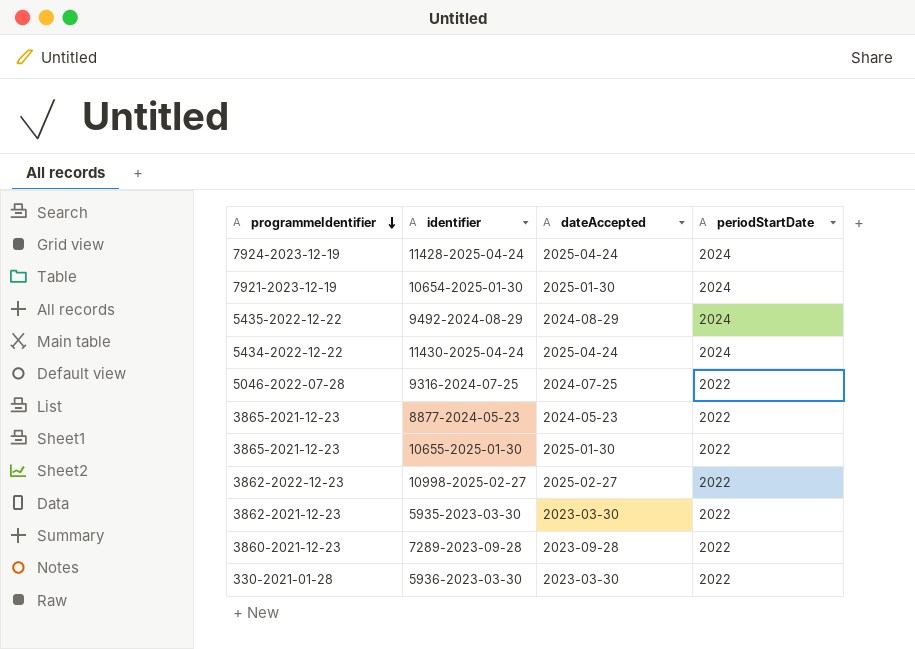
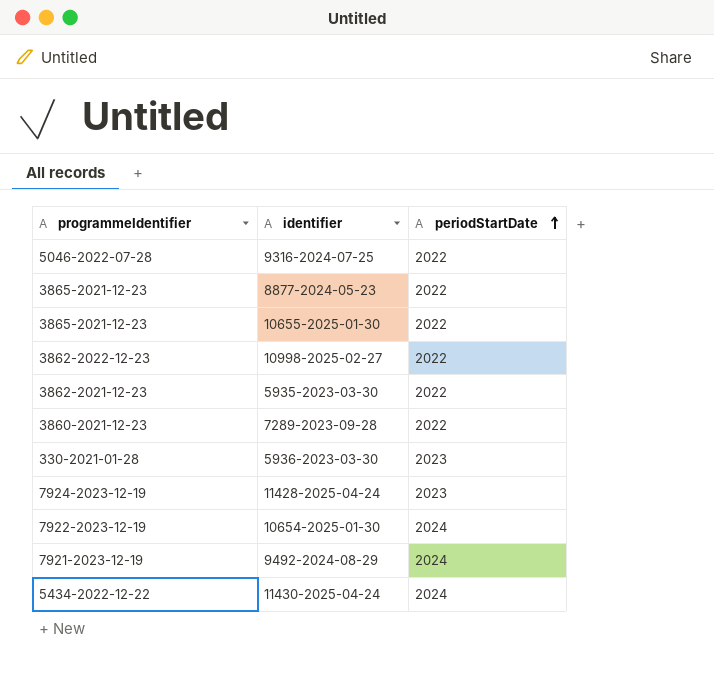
row order: programmeIdentifier descending -> periodStartDate ascending
column dateAccepted | position: 3 -> none
5936-2023-03-30 | periodStartDate: 2022 -> 2023
11428-2025-04-24 | periodStartDate: 2024 -> 2023
10654-2025-01-30 | programmeIdentifier: 7921-2023-12-19 -> 7922-2023-12-19
9492-2024-08-29 | programmeIdentifier: 5435-2022-12-22 -> 7921-2023-12-19

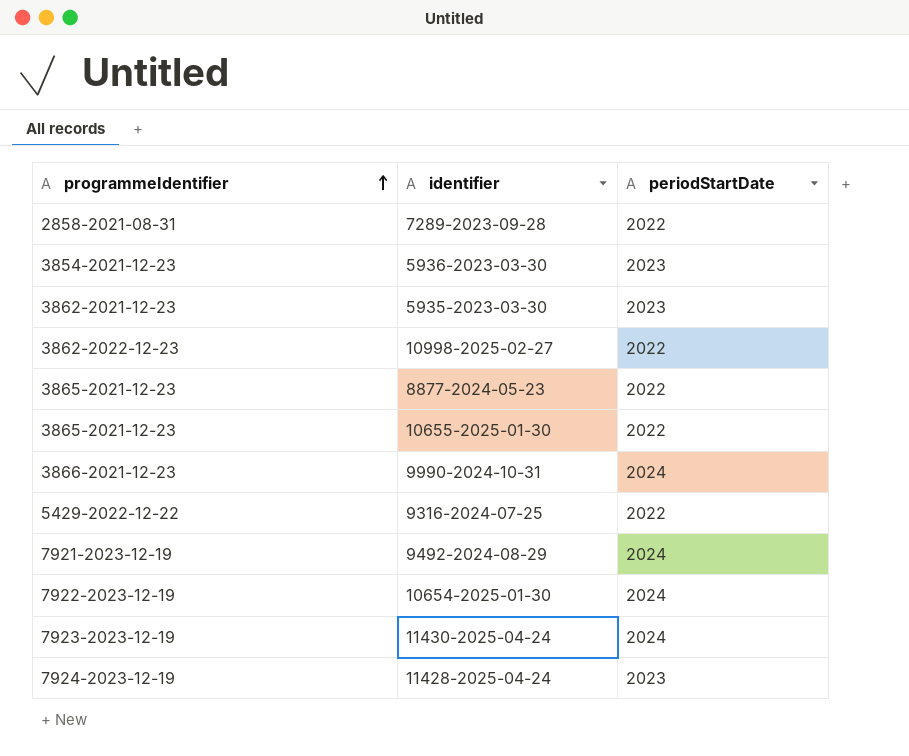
row order: periodStartDate ascending -> programmeIdentifier ascending
7289-2023-09-28 | programmeIdentifier: 3860-2021-12-23 -> 2858-2021-08-31
5936-2023-03-30 | programmeIdentifier: 330-2021-01-28 -> 3854-2021-12-23
5935-2023-03-30 | periodStartDate: 2022 -> 2023
row 9990-2024-10-31: none -> 3866-2021-12-23 | 2024
9316-2024-07-25 | programmeIdentifier: 5046-2022-07-28 -> 5429-2022-12-22
11430-2025-04-24 | programmeIdentifier: 5434-2022-12-22 -> 7923-2023-12-19

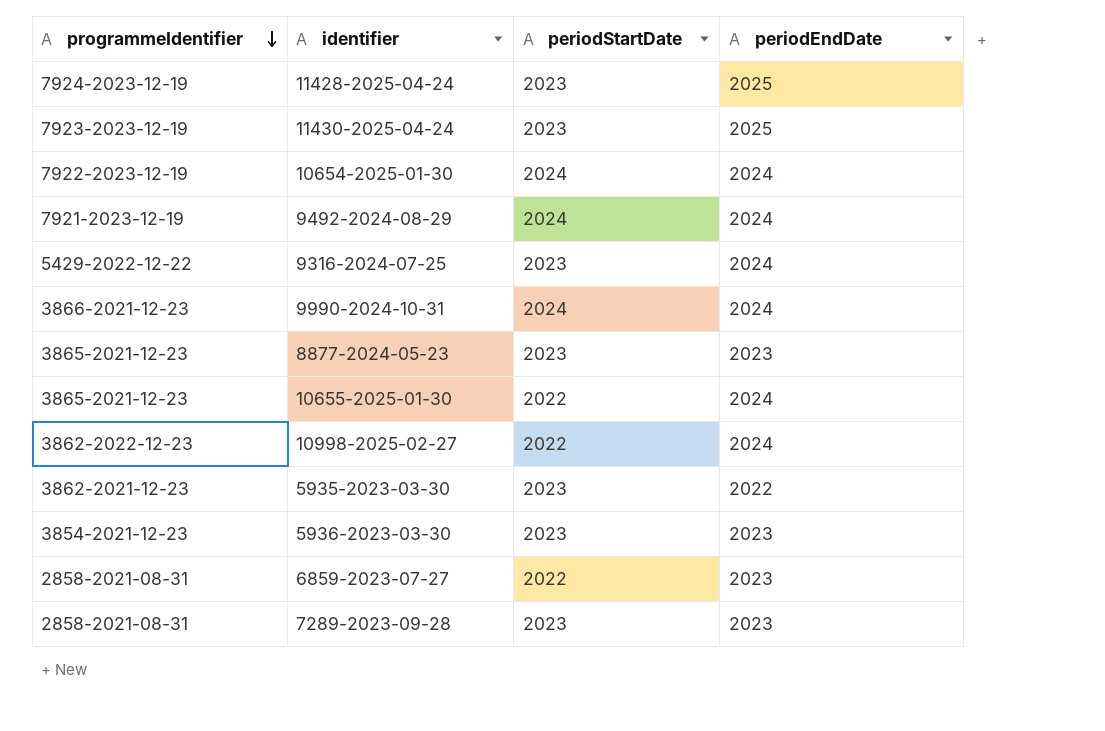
row order: programmeIdentifier ascending -> programmeIdentifier descending
column periodEndDate | position: none -> 4
11430-2025-04-24 | periodStartDate: 2024 -> 2023
9316-2024-07-25 | periodStartDate: 2022 -> 2023
8877-2024-05-23 | periodStartDate: 2022 -> 2023
row 6859-2023-07-27: none -> 2858-2021-08-31 | 2022 | 2023
7289-2023-09-28 | periodStartDate: 2022 -> 2023

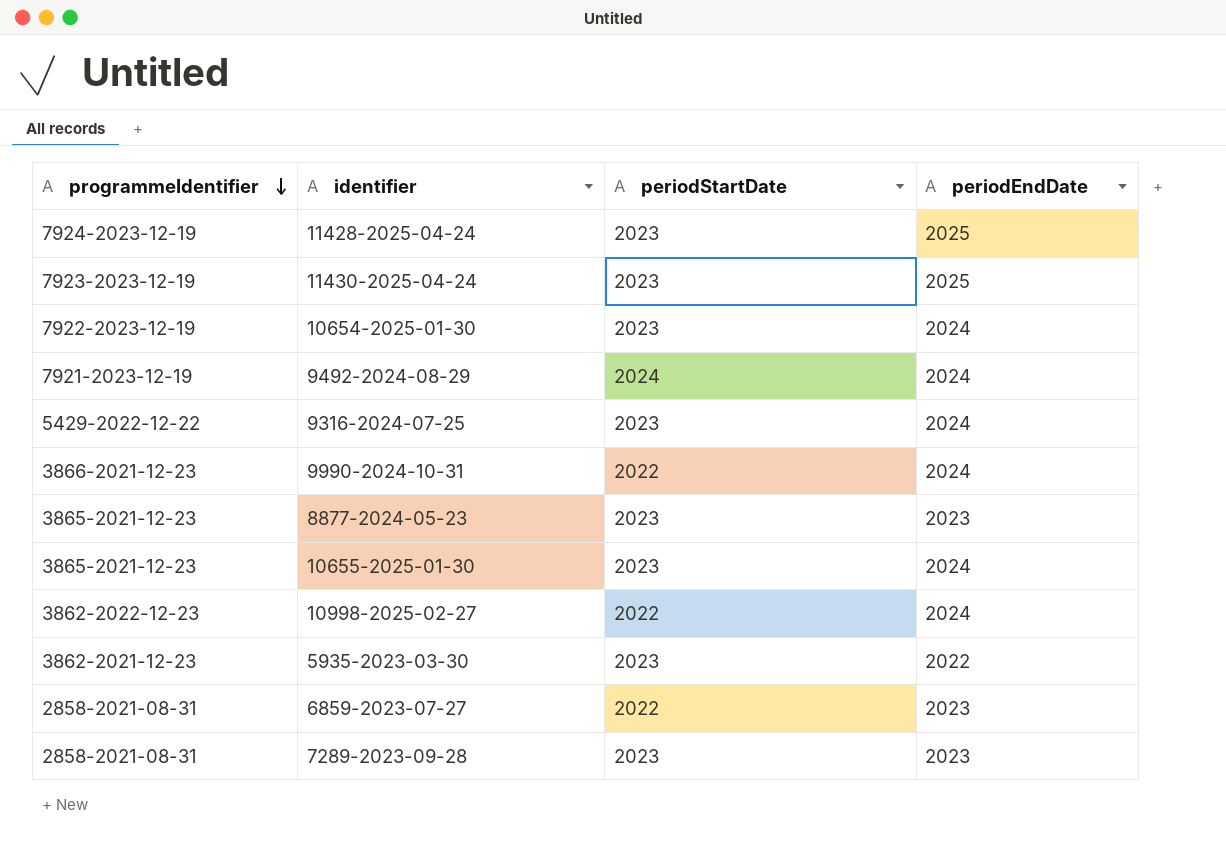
row 5936-2023-03-30: 3854-2021-12-23 | 2023 | 2023 -> none
10654-2025-01-30 | periodStartDate: 2024 -> 2023
9990-2024-10-31 | periodStartDate: 2024 -> 2022
10655-2025-01-30 | periodStartDate: 2022 -> 2023

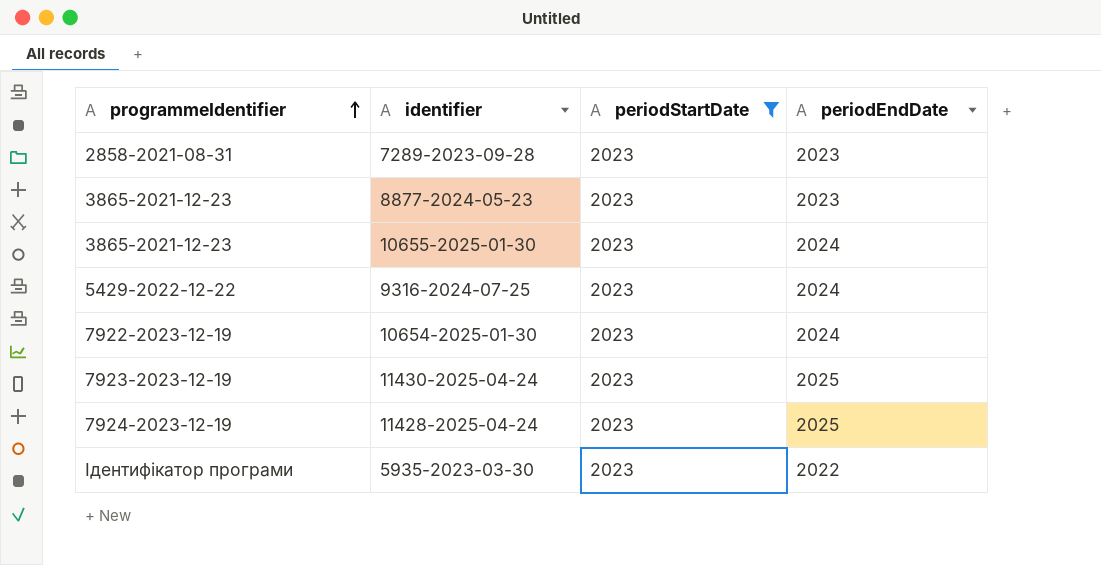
filter: none -> periodStartDate = 2023
row order: programmeIdentifier descending -> programmeIdentifier ascending
5935-2023-03-30 | programmeIdentifier: 3862-2021-12-23 -> Ідентифікатор програми

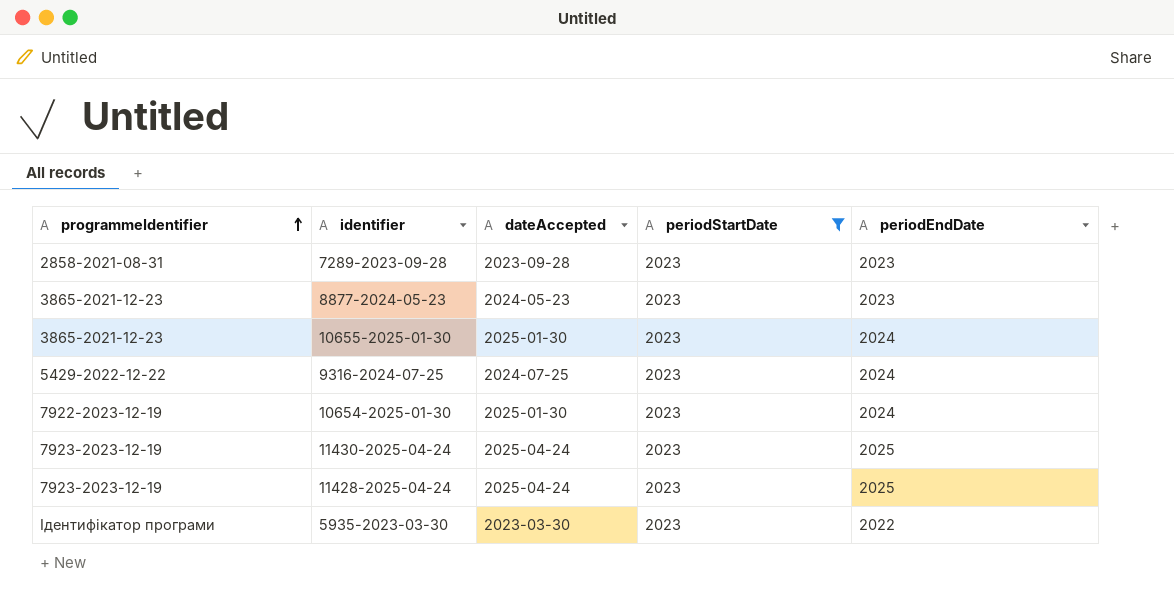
column dateAccepted | position: none -> 3
11428-2025-04-24 | programmeIdentifier: 7924-2023-12-19 -> 7923-2023-12-19

